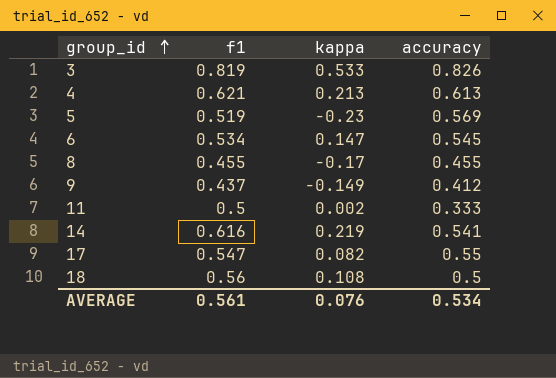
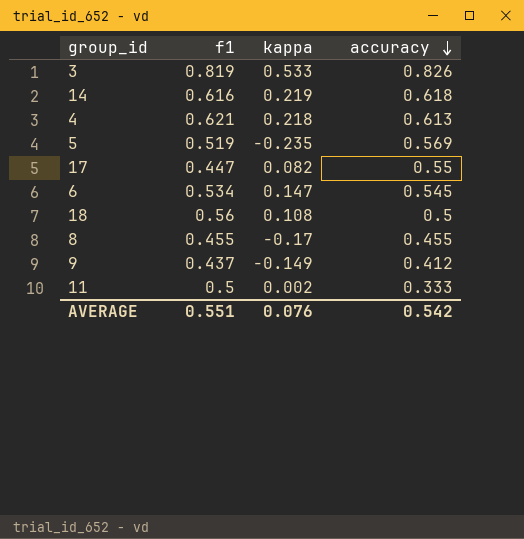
row order: group_id ascending -> accuracy descending
14 | accuracy: 0.541 -> 0.618
4 | kappa: 0.213 -> 0.218
5 | kappa: -0.23 -> -0.235
17 | f1: 0.547 -> 0.447
AVERAGE | f1: 0.561 -> 0.551
AVERAGE | accuracy: 0.534 -> 0.542

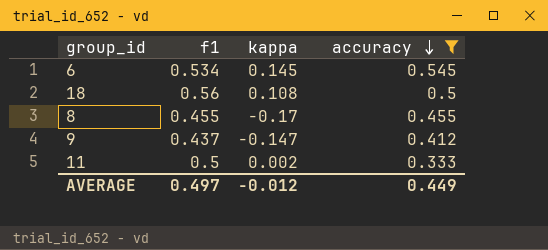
filter: none -> accuracy <= 0.545
6 | kappa: 0.147 -> 0.145
9 | kappa: -0.149 -> -0.147
AVERAGE | f1: 0.551 -> 0.497
AVERAGE | kappa: 0.076 -> -0.012
AVERAGE | accuracy: 0.542 -> 0.449

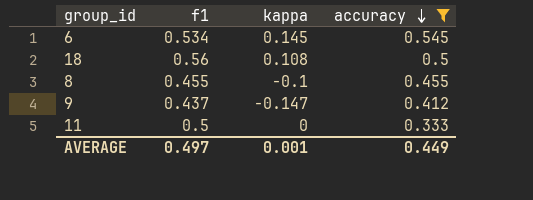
8 | kappa: -0.17 -> -0.1
11 | kappa: 0.002 -> 0
AVERAGE | kappa: -0.012 -> 0.001

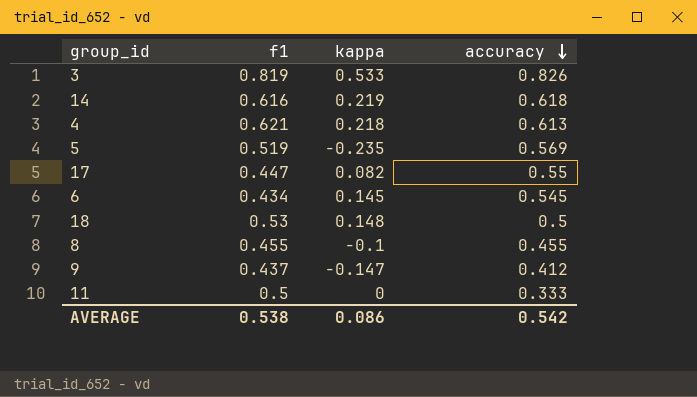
filter: accuracy <= 0.545 -> none
6 | f1: 0.534 -> 0.434
18 | f1: 0.56 -> 0.53
18 | kappa: 0.108 -> 0.148
AVERAGE | f1: 0.497 -> 0.538
AVERAGE | kappa: 0.001 -> 0.086
AVERAGE | accuracy: 0.449 -> 0.542

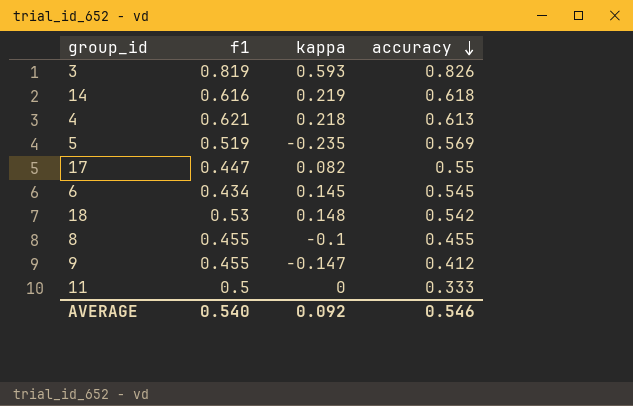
3 | kappa: 0.533 -> 0.593
18 | accuracy: 0.5 -> 0.542
9 | f1: 0.437 -> 0.455
AVERAGE | f1: 0.538 -> 0.540
AVERAGE | kappa: 0.086 -> 0.092
AVERAGE | accuracy: 0.542 -> 0.546

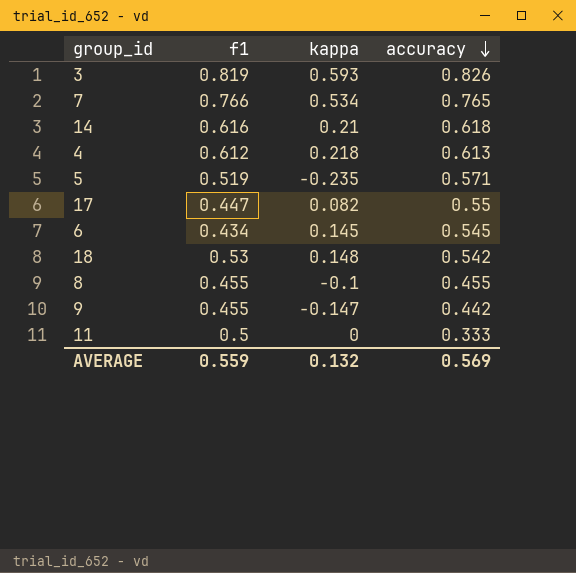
row 7: none -> 0.766 | 0.534 | 0.765
14 | kappa: 0.219 -> 0.21
4 | f1: 0.621 -> 0.612
5 | accuracy: 0.569 -> 0.571
9 | accuracy: 0.412 -> 0.442
AVERAGE | f1: 0.540 -> 0.559
AVERAGE | kappa: 0.092 -> 0.132
AVERAGE | accuracy: 0.546 -> 0.569

